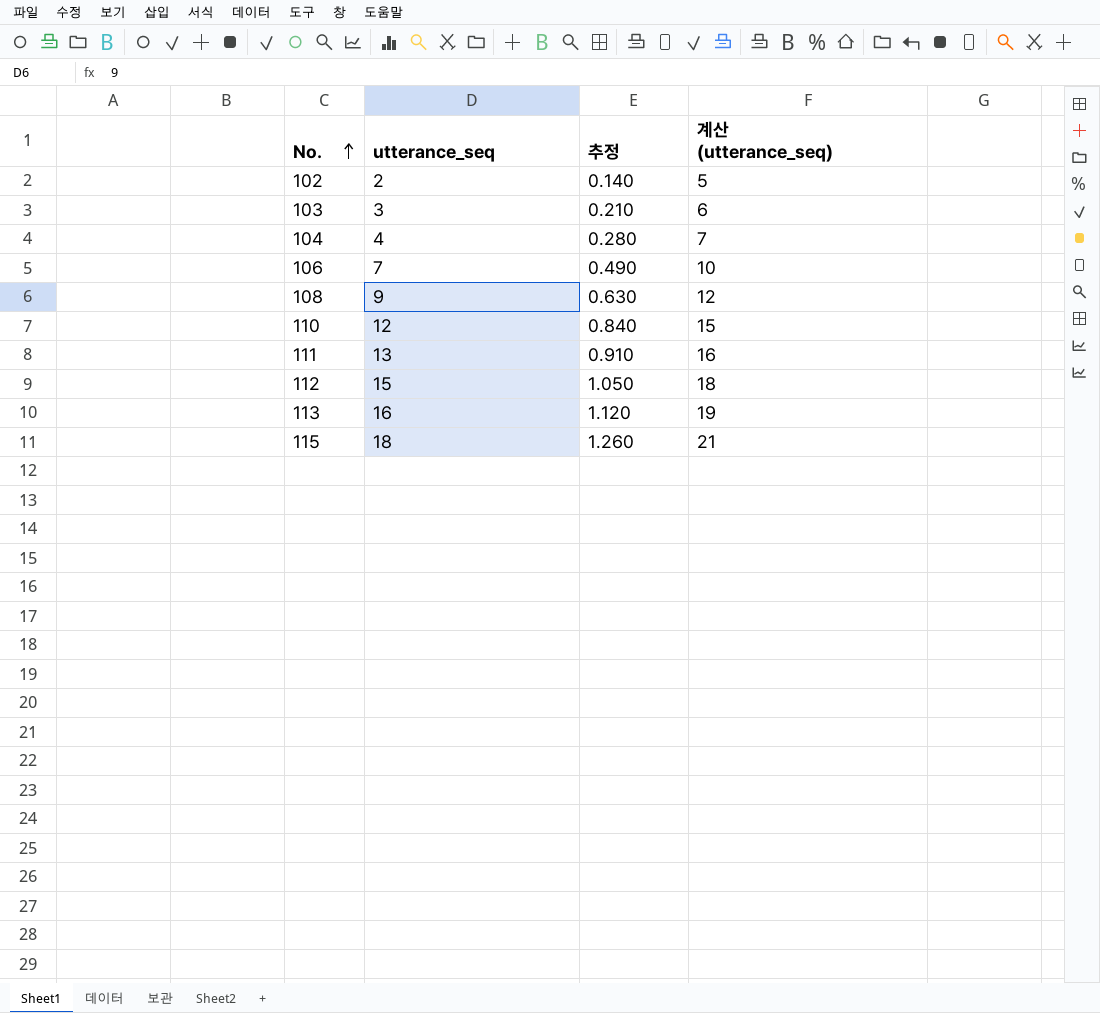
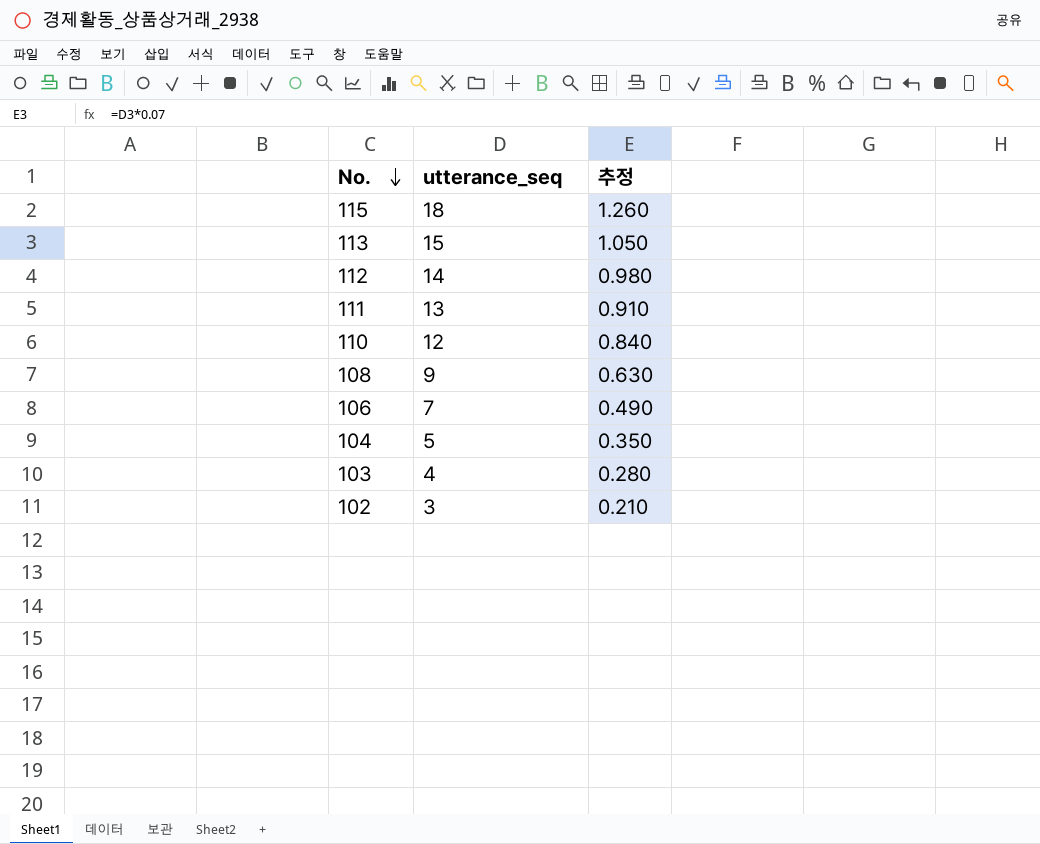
row order: No. ascending -> No. descending
column 계산 (utterance_seq) | formula: [utterance_seq] + 3 -> none
113 | utterance_seq: 16 -> 15
113 | 추정: 1.120 -> 1.050
112 | utterance_seq: 15 -> 14
112 | 추정: 1.050 -> 0.980
104 | utterance_seq: 4 -> 5
104 | 추정: 0.280 -> 0.350
103 | utterance_seq: 3 -> 4
103 | 추정: 0.210 -> 0.280
102 | utterance_seq: 2 -> 3
102 | 추정: 0.140 -> 0.210

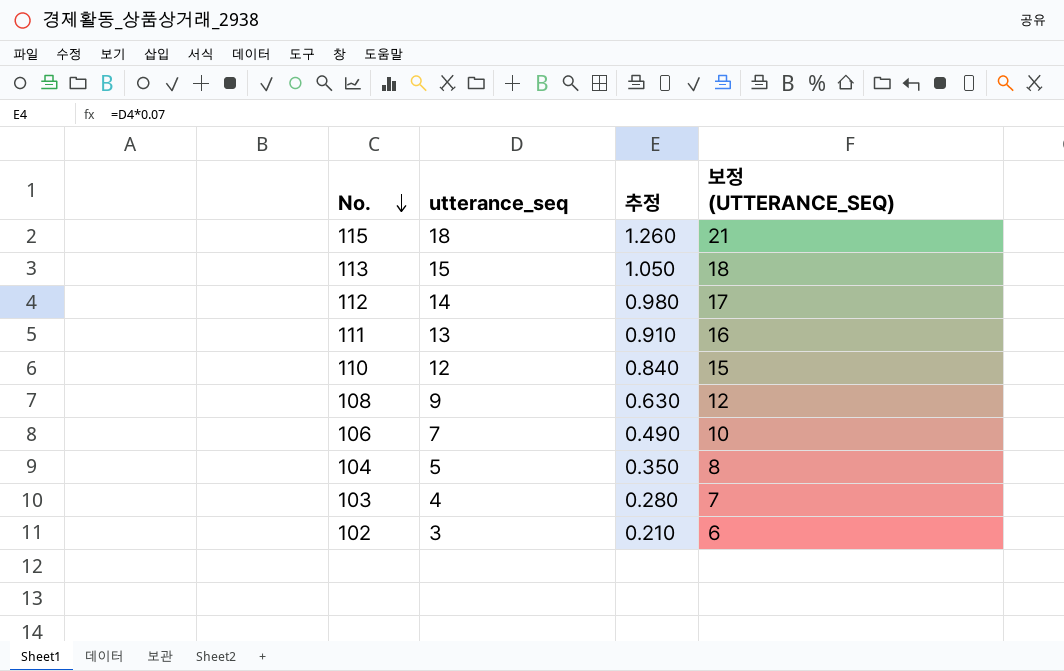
column 보정 (UTTERANCE_SEQ) | formula: none -> [utterance_seq] + 3

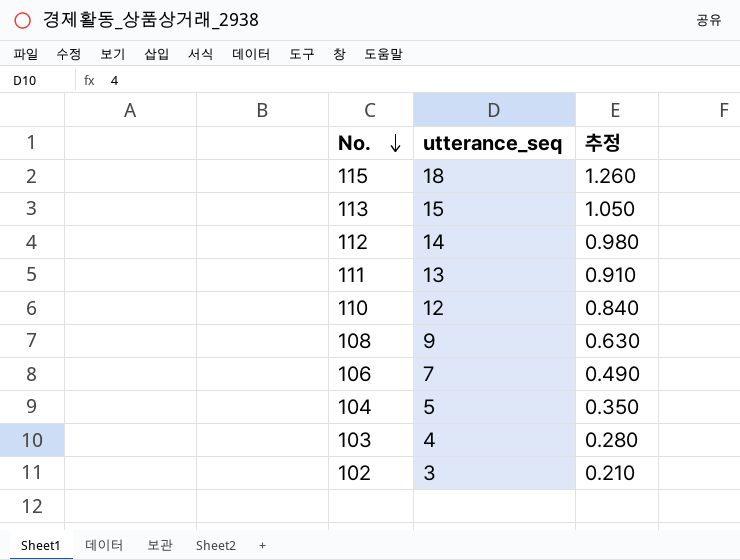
column 보정 (UTTERANCE_SEQ) | formula: [utterance_seq] + 3 -> none

